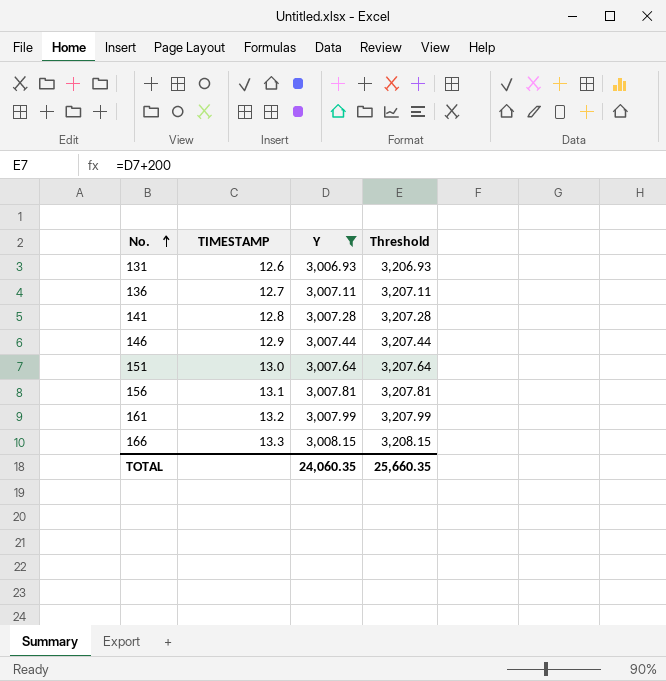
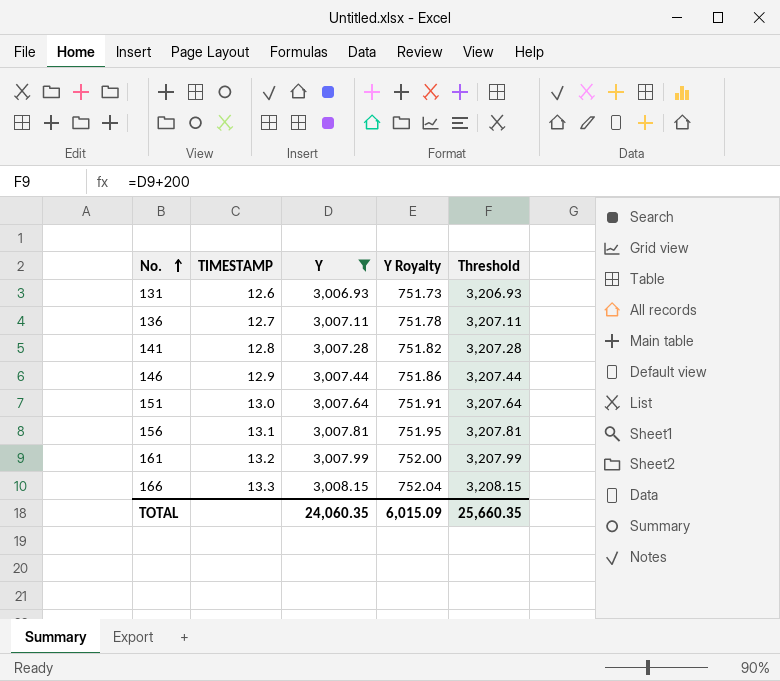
column Y Royalty | formula: none -> [Y] * 0.25

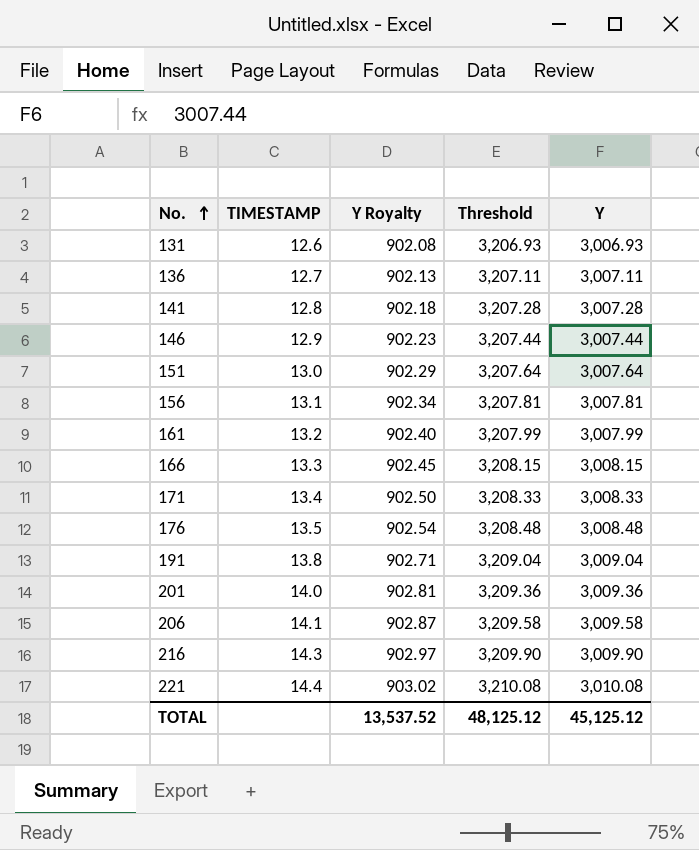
filter: Y <= 3,008.15 -> none
column Y Royalty | formula: [Y] * 0.25 -> [Y] * 0.3
column Y | position: 3 -> 5
TOTAL | Y Royalty: 6,015.09 -> 13,537.52
TOTAL | Threshold: 25,660.35 -> 48,125.12
TOTAL | Y: 24,060.35 -> 45,125.12

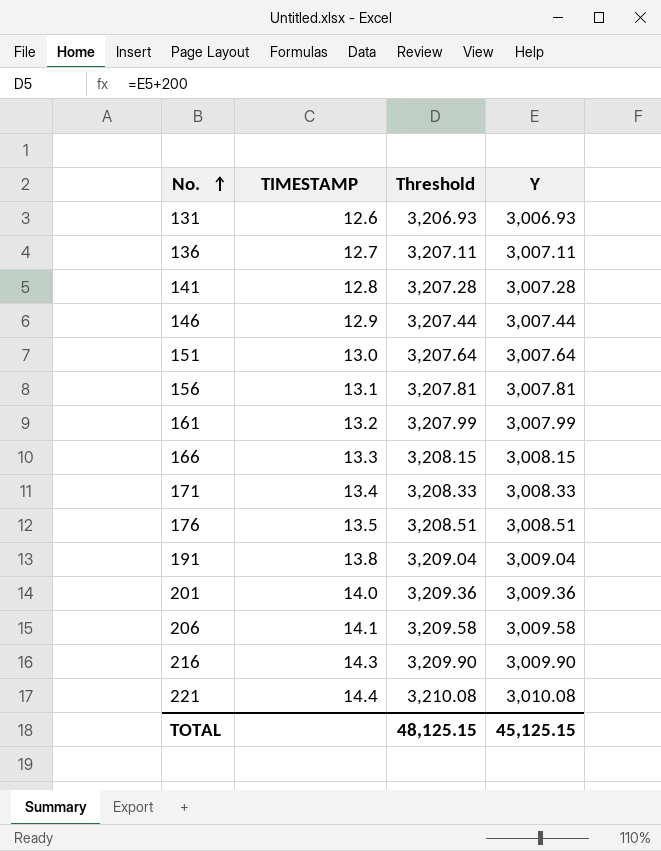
column Y Royalty | formula: [Y] * 0.3 -> none
176 | Threshold: 3,208.48 -> 3,208.51
176 | Y: 3,008.48 -> 3,008.51
TOTAL | Threshold: 48,125.12 -> 48,125.15
TOTAL | Y: 45,125.12 -> 45,125.15

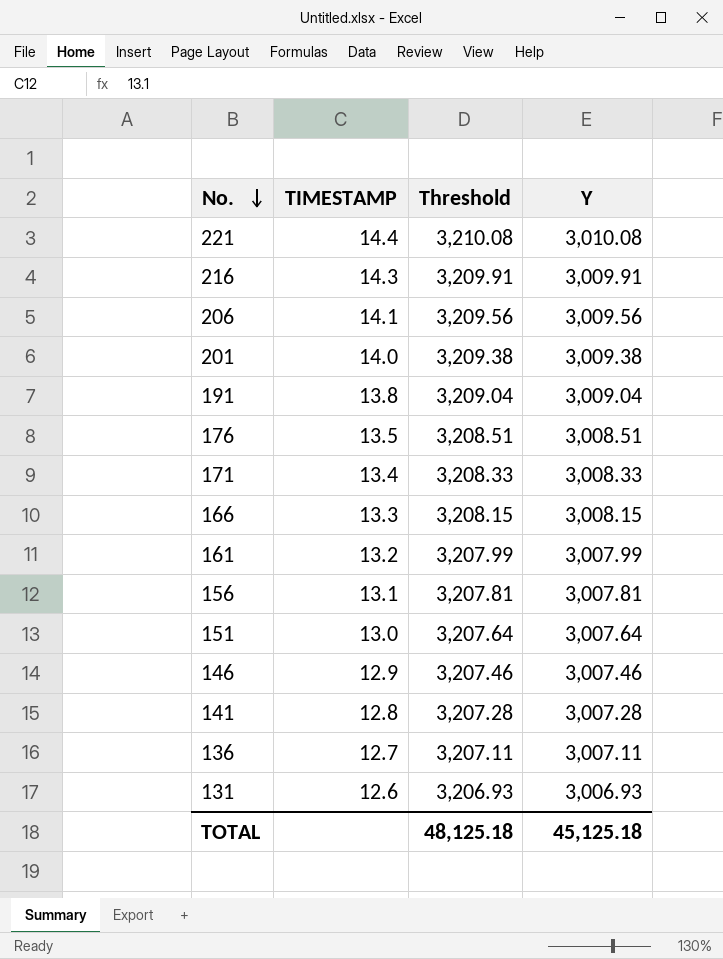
row order: No. ascending -> No. descending
216 | Threshold: 3,209.90 -> 3,209.91
216 | Y: 3,009.90 -> 3,009.91
206 | Threshold: 3,209.58 -> 3,209.56
206 | Y: 3,009.58 -> 3,009.56
201 | Threshold: 3,209.36 -> 3,209.38
201 | Y: 3,009.36 -> 3,009.38
146 | Threshold: 3,207.44 -> 3,207.46
146 | Y: 3,007.44 -> 3,007.46
TOTAL | Threshold: 48,125.15 -> 48,125.18
TOTAL | Y: 45,125.15 -> 45,125.18

